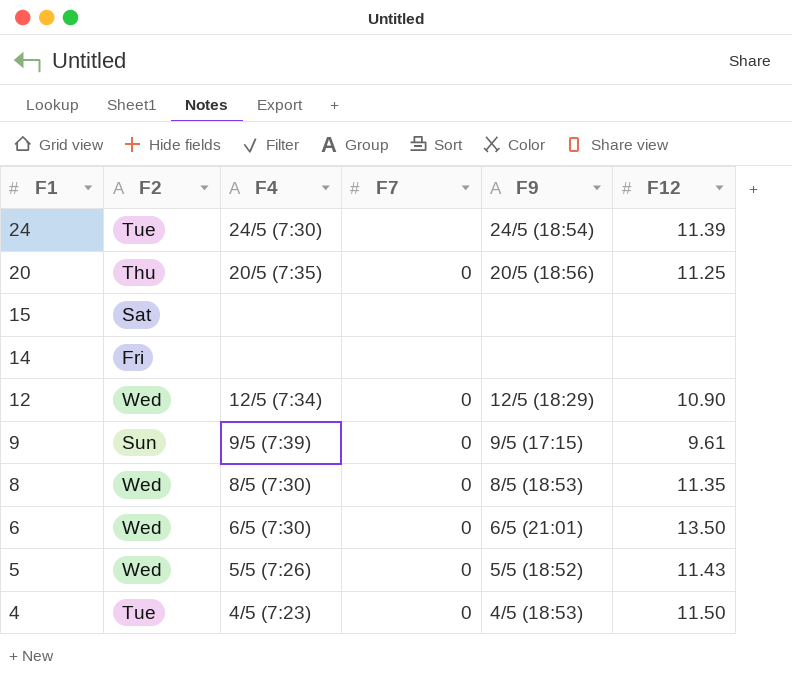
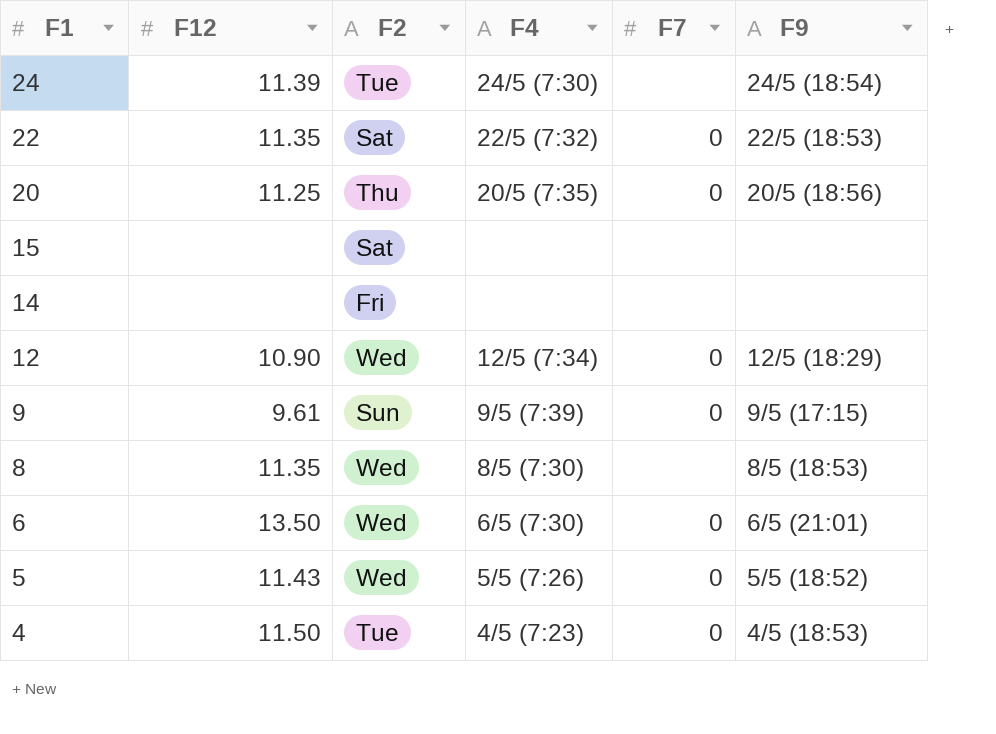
column F12 | position: 6 -> 2
row 22: none -> 11.35 | Sat | 22/5 (7:32) | 0 | 22/5 (18:53)
8 | F7: 0 -> none

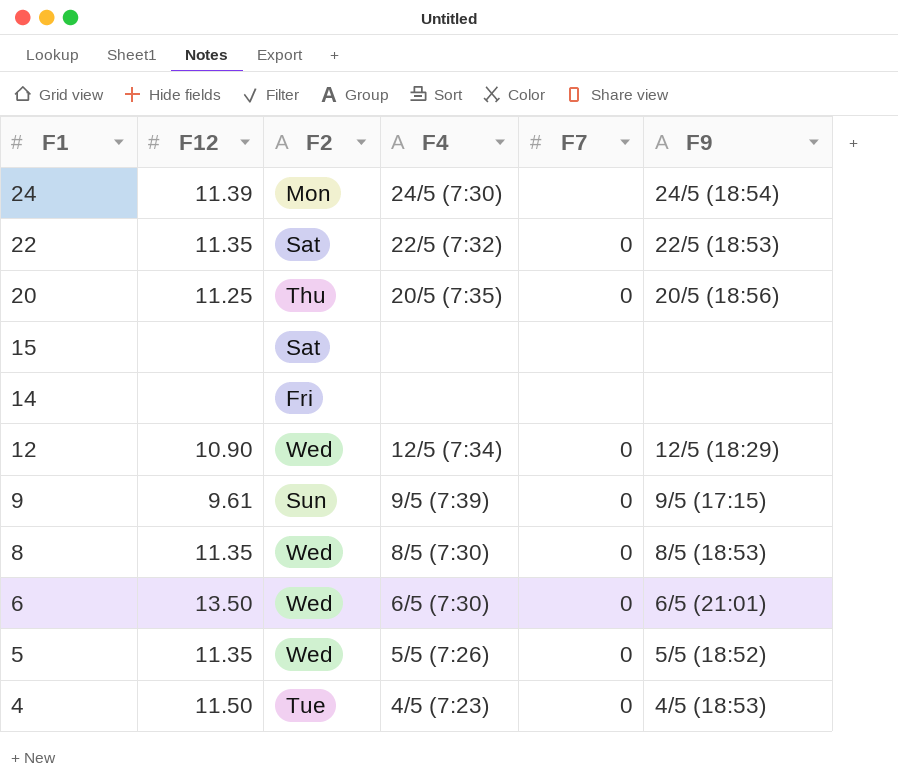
24 | F2: Tue -> Mon
8 | F7: none -> 0
5 | F12: 11.43 -> 11.35

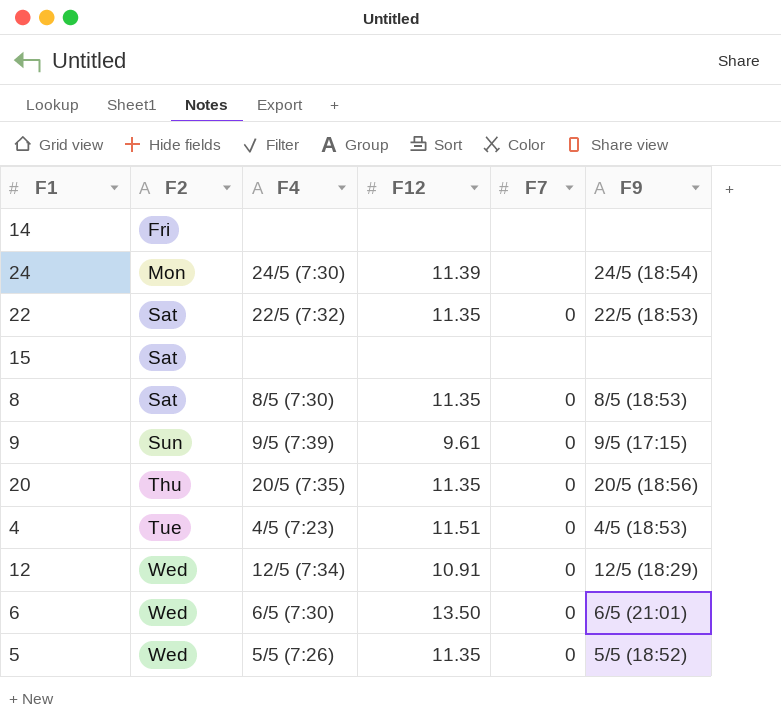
row order: F1 descending -> F2 ascending
column F12 | position: 2 -> 4
8 | F2: Wed -> Sat
20 | F12: 11.25 -> 11.35
4 | F12: 11.50 -> 11.51
12 | F12: 10.90 -> 10.91

